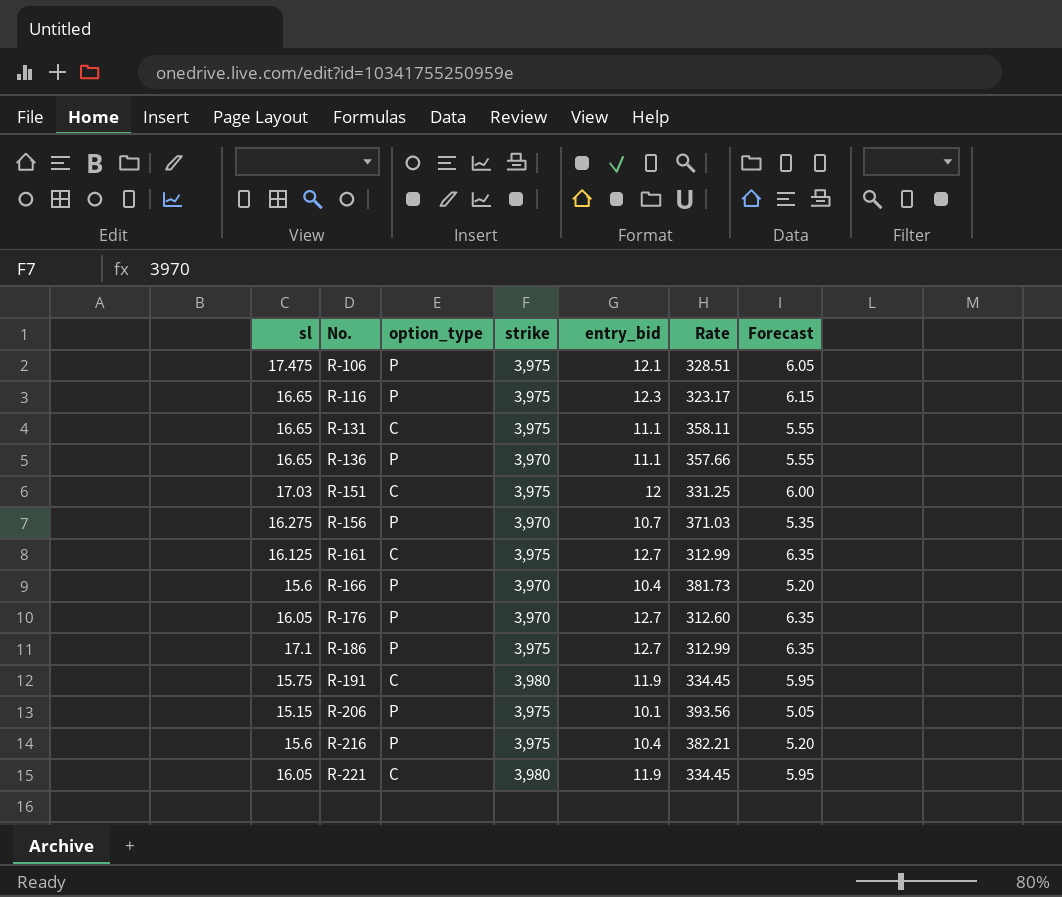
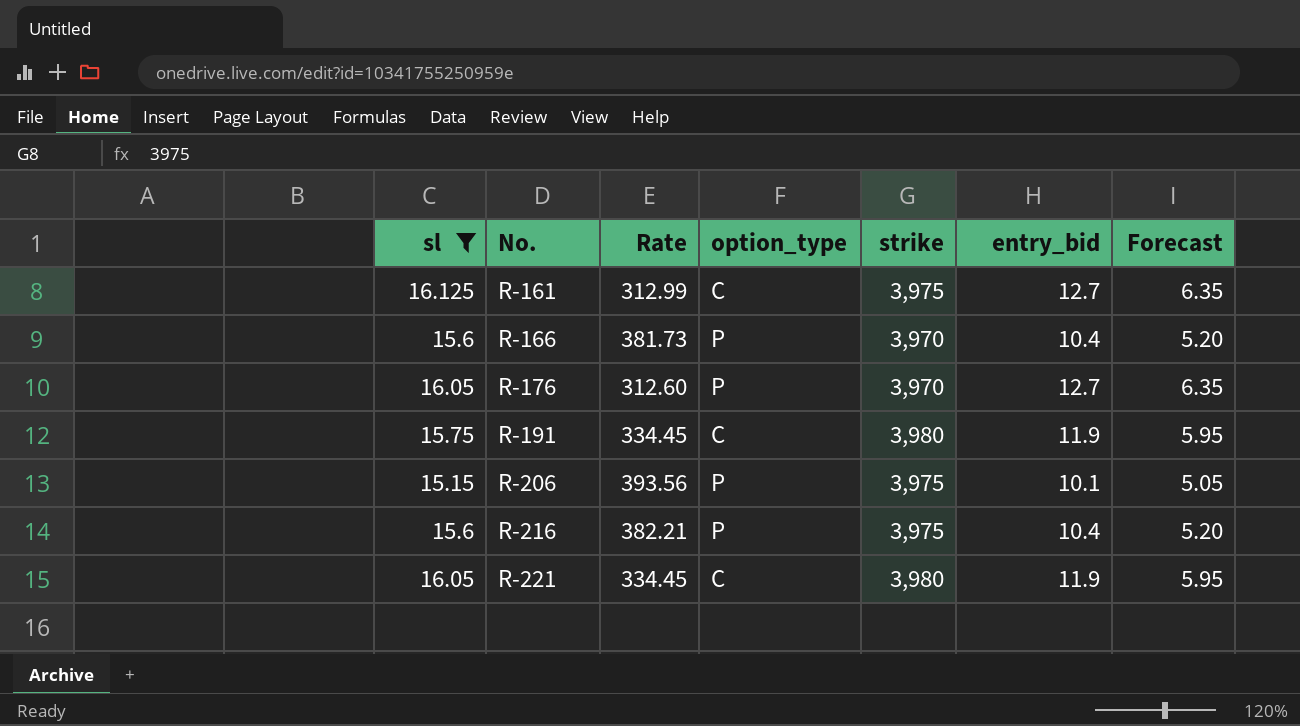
filter: none -> sl <= 16.125
column Rate | position: 6 -> 3

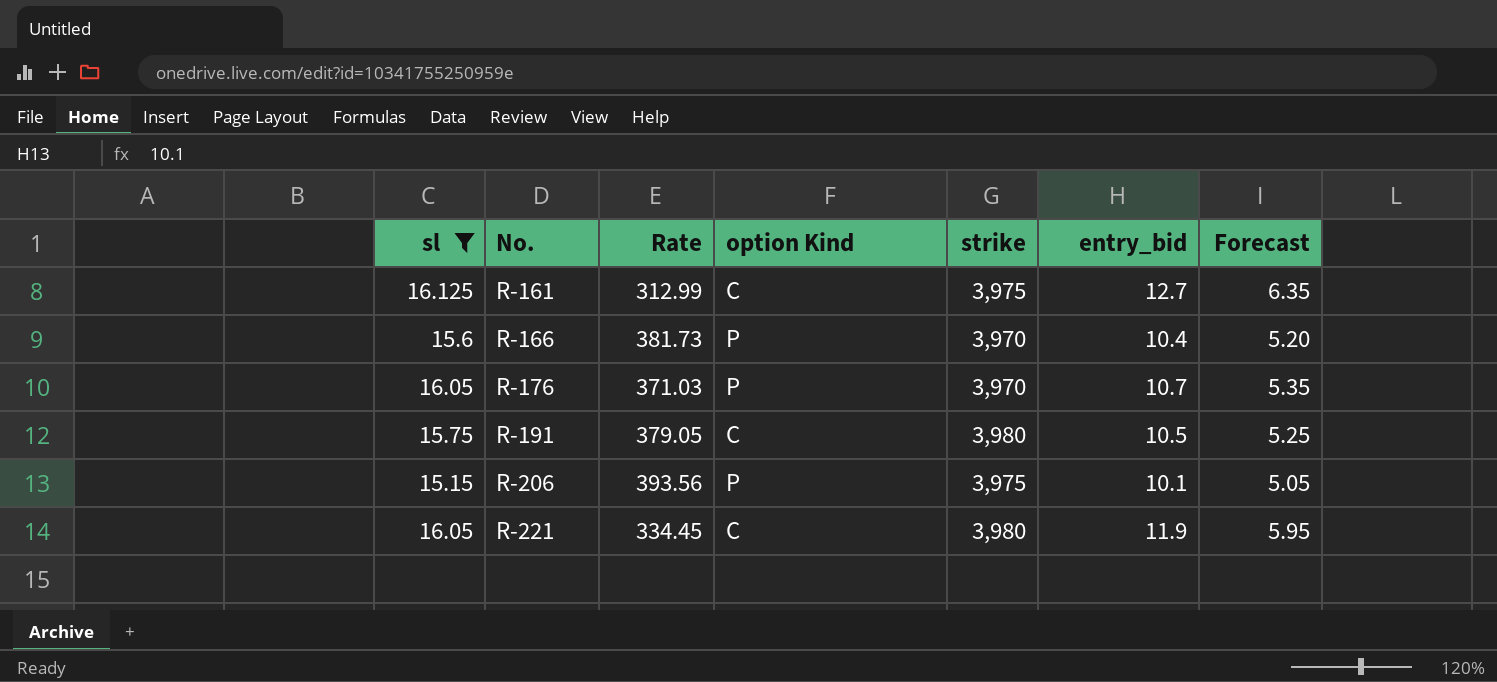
column name: option_type -> option Kind
row R-216: 15.6 | 382.21 | P | 3,975 | 10.4 | 5.20 -> none
R-176 | Rate: 312.60 -> 371.03
R-176 | entry_bid: 12.7 -> 10.7
R-176 | Forecast: 6.35 -> 5.35
R-191 | Rate: 334.45 -> 379.05
R-191 | entry_bid: 11.9 -> 10.5
R-191 | Forecast: 5.95 -> 5.25

